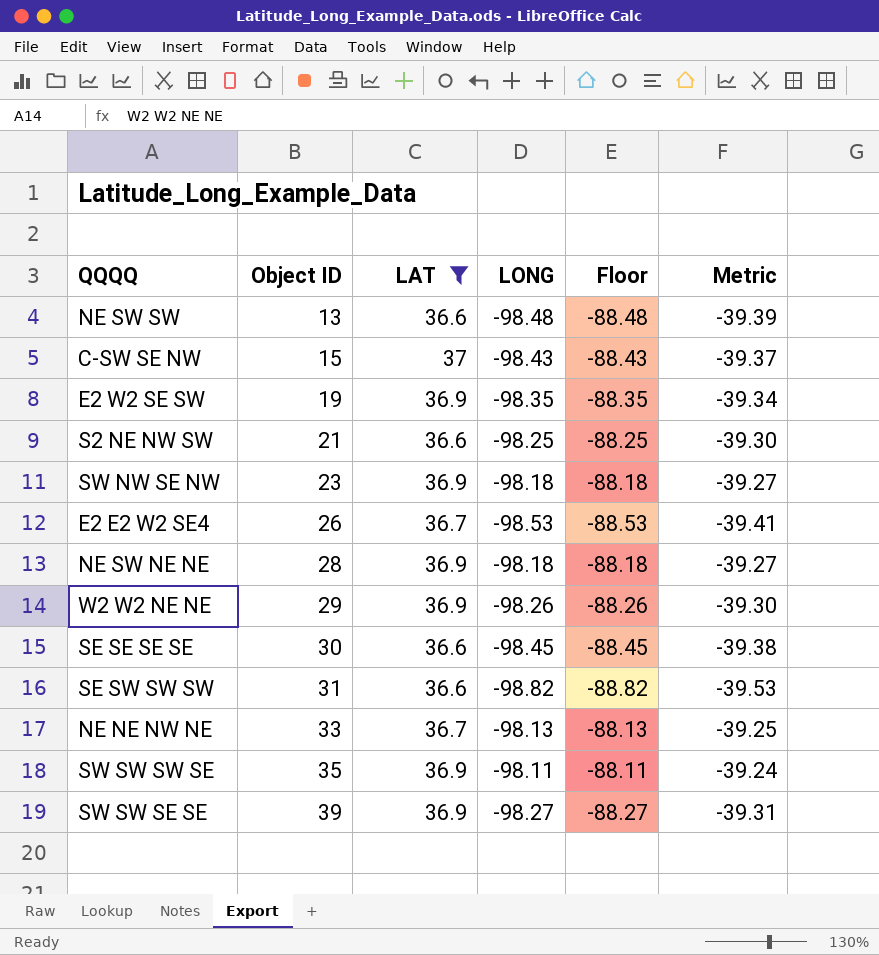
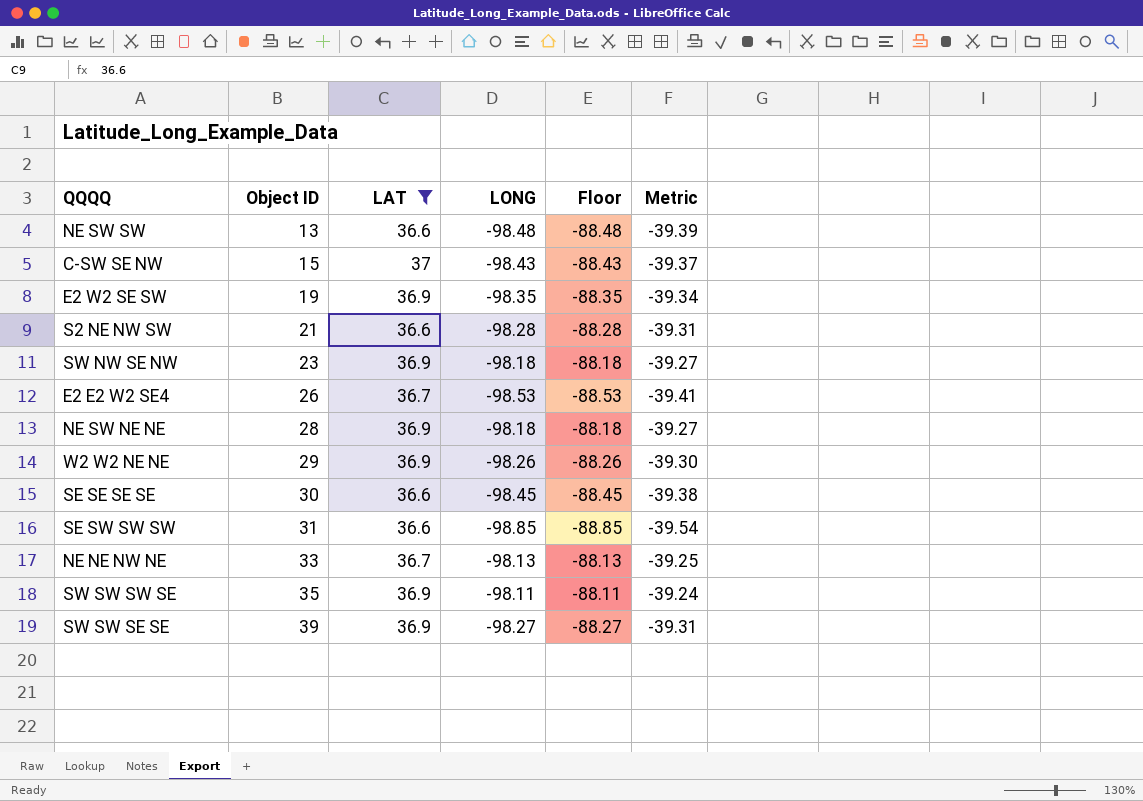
S2 NE NW SW | LONG: -98.25 -> -98.28
S2 NE NW SW | Floor: -88.25 -> -88.28
S2 NE NW SW | Metric: -39.30 -> -39.31
SE SW SW SW | LONG: -98.82 -> -98.85
SE SW SW SW | Floor: -88.82 -> -88.85
SE SW SW SW | Metric: -39.53 -> -39.54

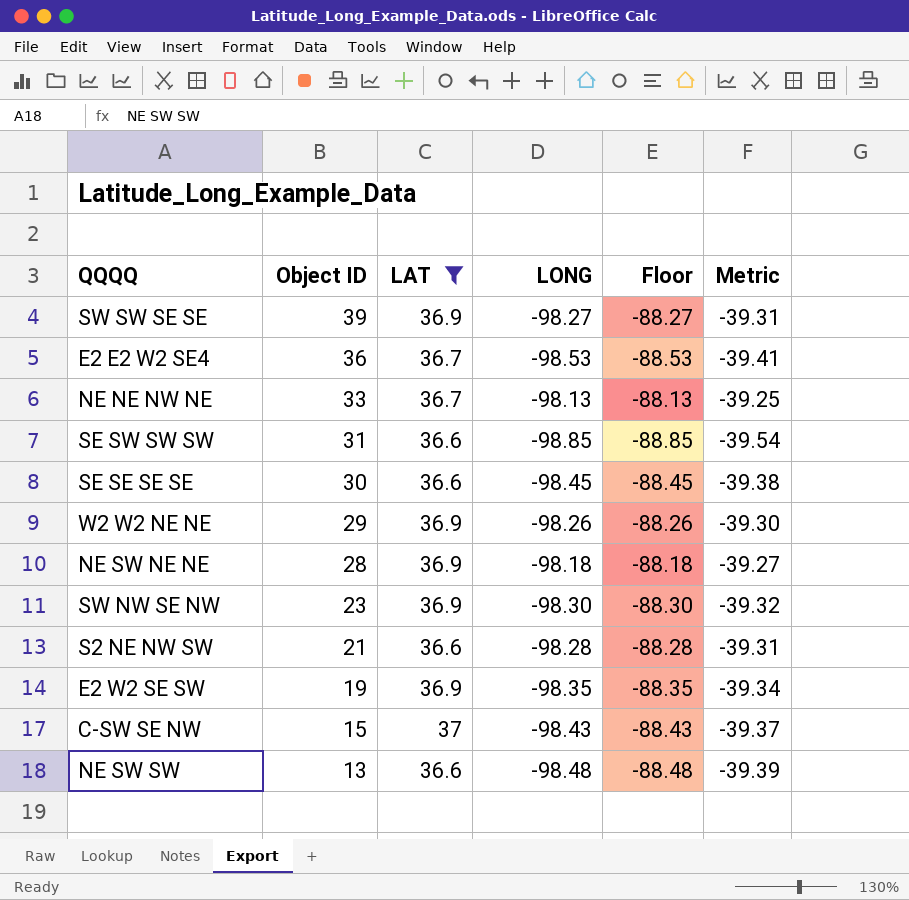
row order: Object ID ascending -> Object ID descending
row SW SW SW SE: 35 | 36.9 | -98.11 | -88.11 | -39.24 -> none
E2 E2 W2 SE4 | Object ID: 26 -> 36
SW NW SE NW | LONG: -98.18 -> -98.30
SW NW SE NW | Floor: -88.18 -> -88.30
SW NW SE NW | Metric: -39.27 -> -39.32

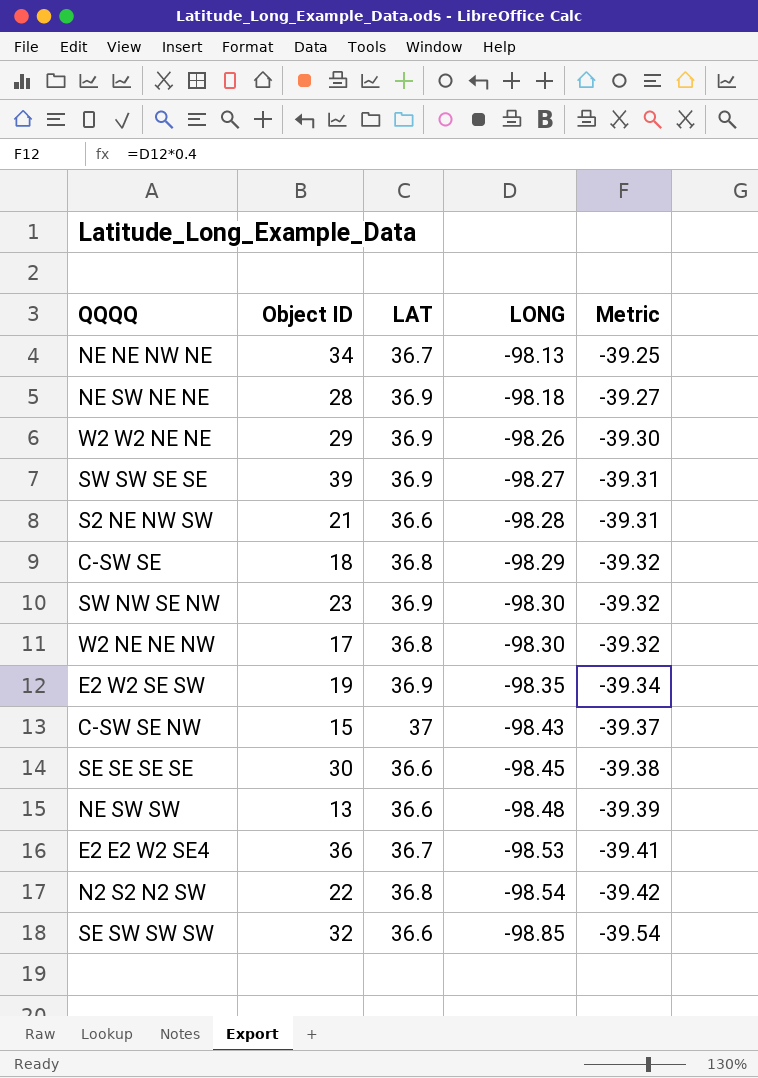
filter: LAT != 36.8 -> none
row order: Object ID descending -> LONG descending
column Floor | formula: [LONG] + 10 -> none
NE NE NW NE | Object ID: 33 -> 34
SE SW SW SW | Object ID: 31 -> 32

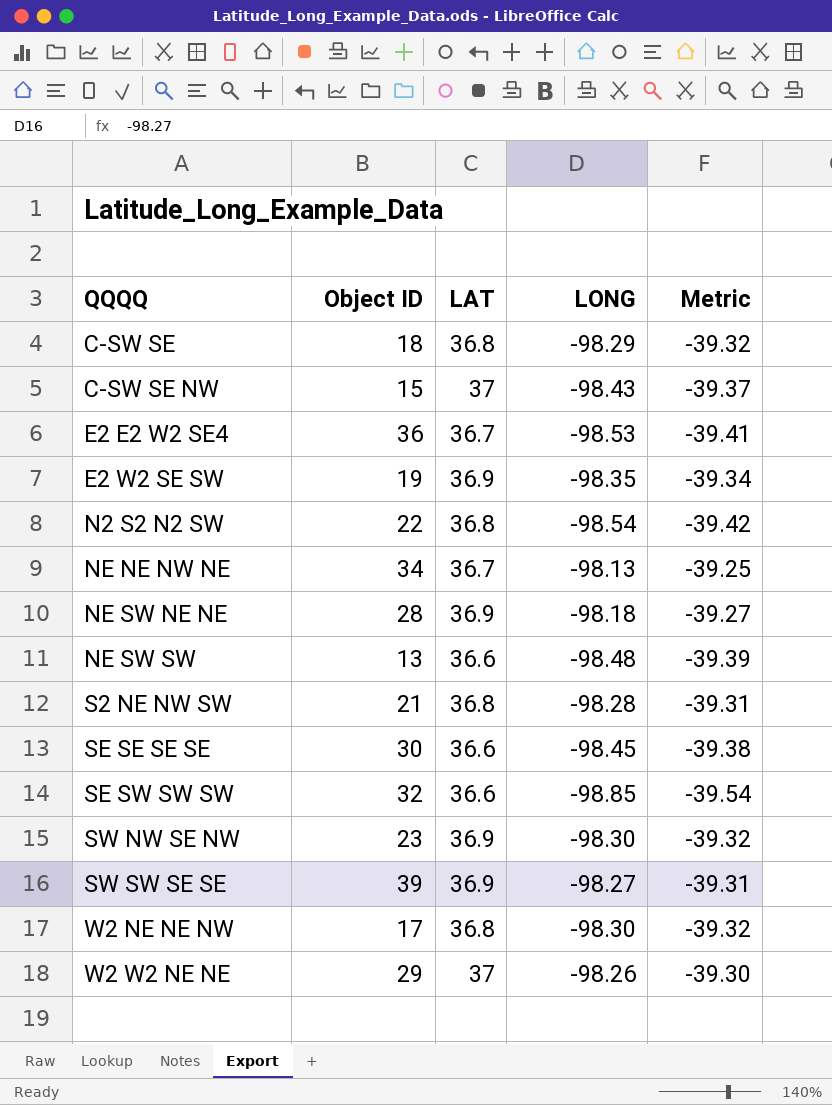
row order: LONG descending -> QQQQ ascending
S2 NE NW SW | LAT: 36.6 -> 36.8
W2 W2 NE NE | LAT: 36.9 -> 37

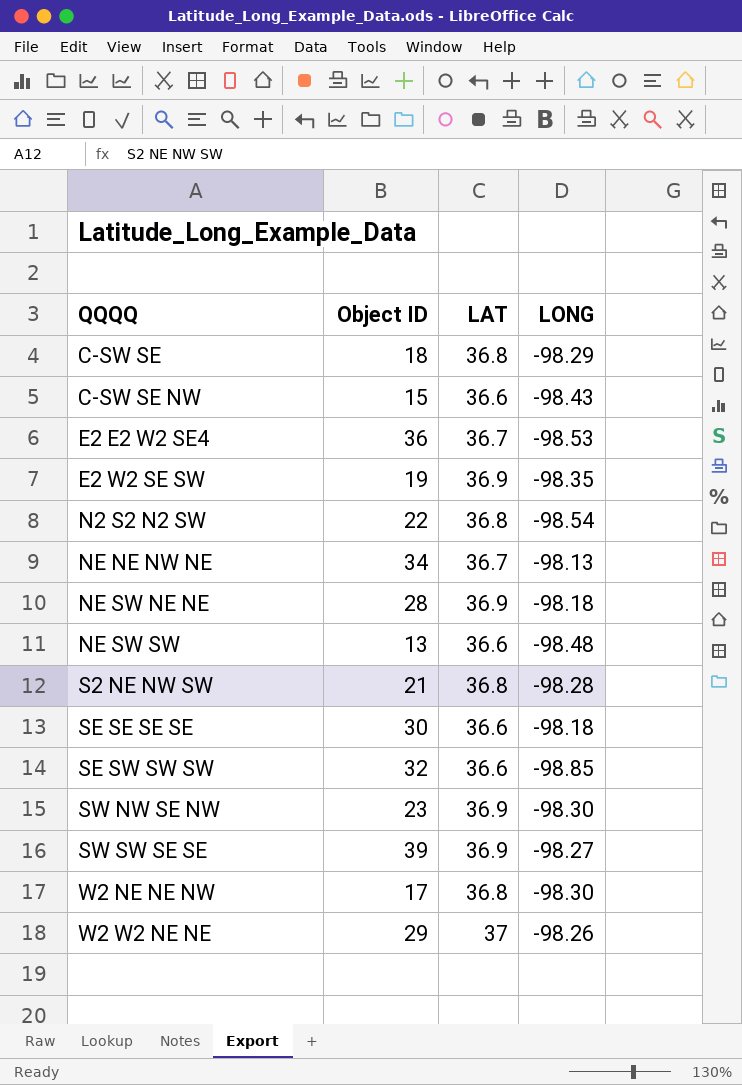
column Metric | formula: [LONG] * 0.4 -> none
C-SW SE NW | LAT: 37 -> 36.6
SE SE SE SE | LONG: -98.45 -> -98.18

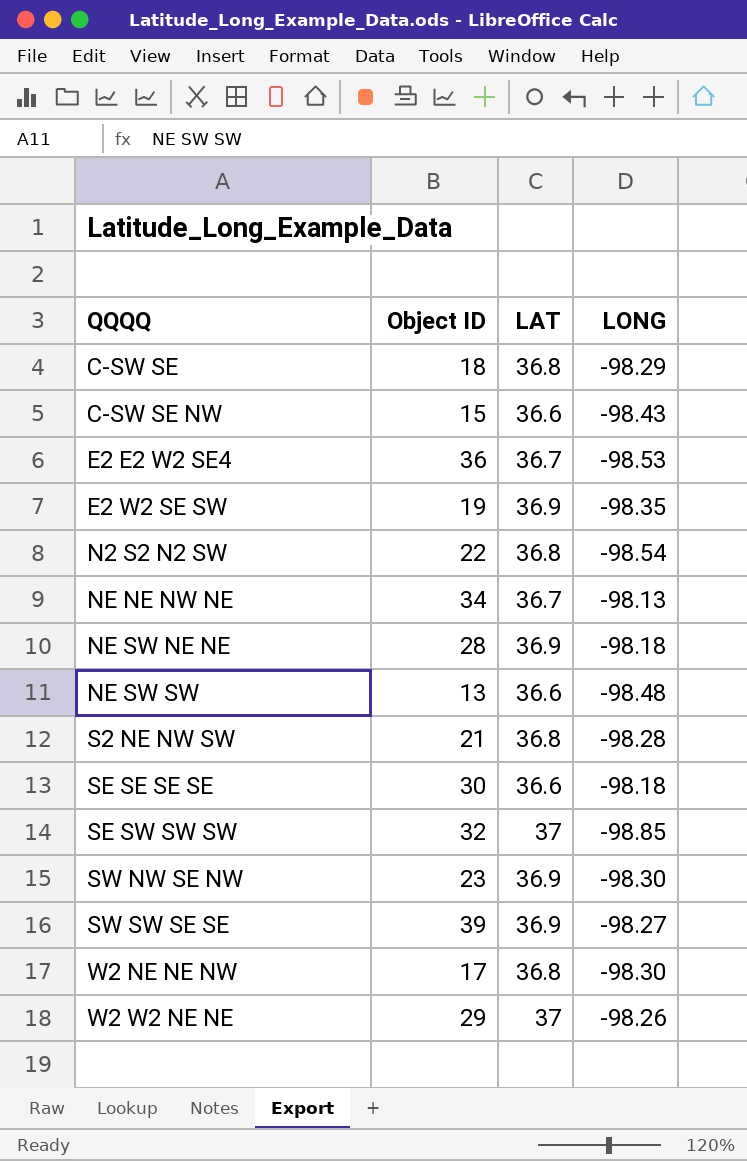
SE SW SW SW | LAT: 36.6 -> 37

